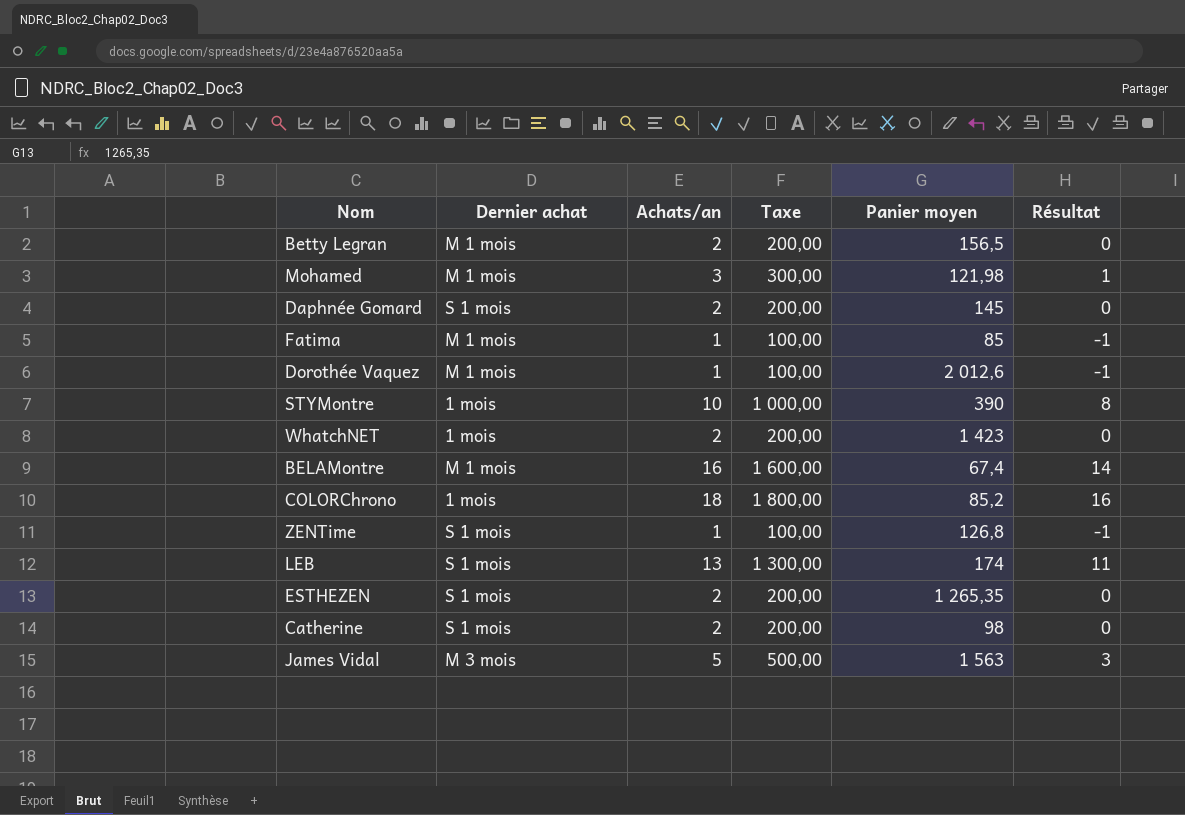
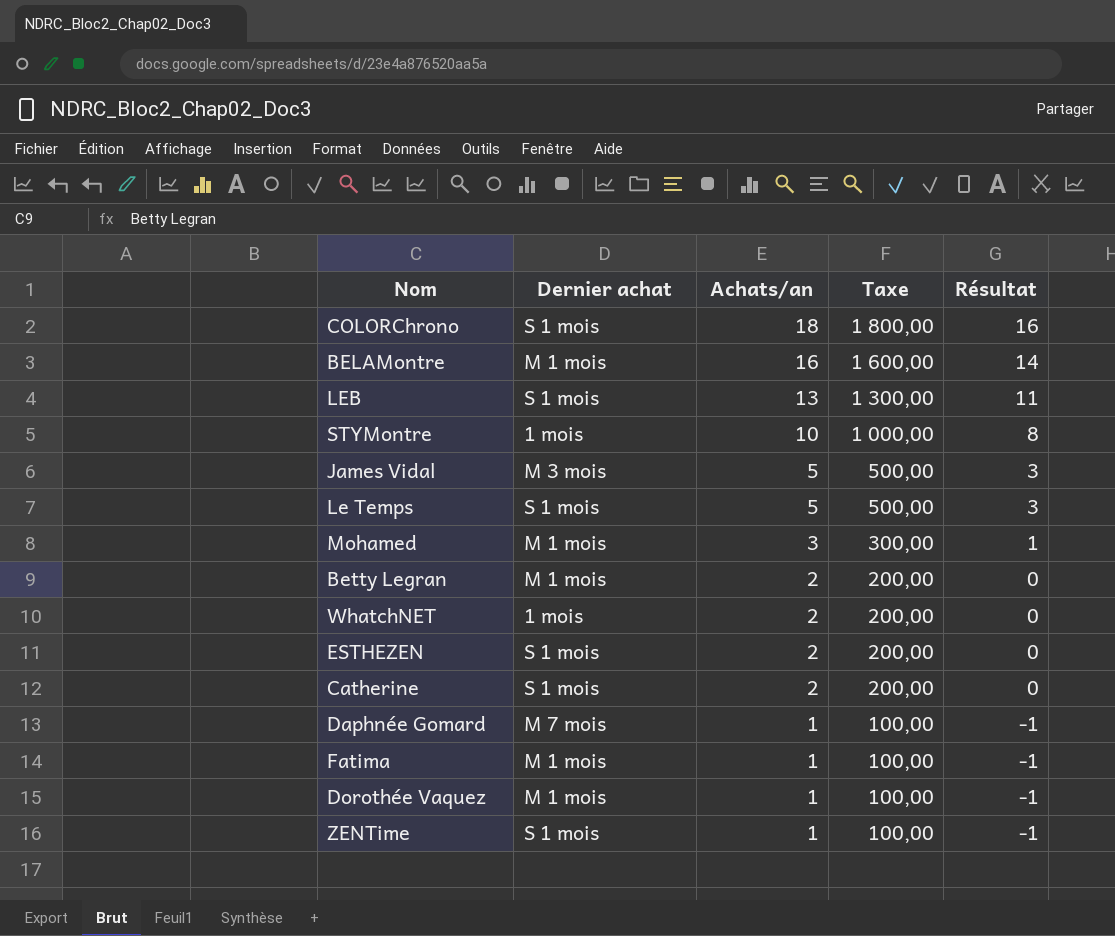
row order: none -> Achats/an descending
column Panier moyen | position: 5 -> none
COLORChrono | Dernier achat: 1 mois -> S 1 mois
row Le Temps: none -> S 1 mois | 5 | 500,00 | 3
Daphnée Gomard | Dernier achat: S 1 mois -> M 7 mois
Daphnée Gomard | Achats/an: 2 -> 1
Daphnée Gomard | Taxe: 200,00 -> 100,00
Daphnée Gomard | Résultat: 0 -> -1

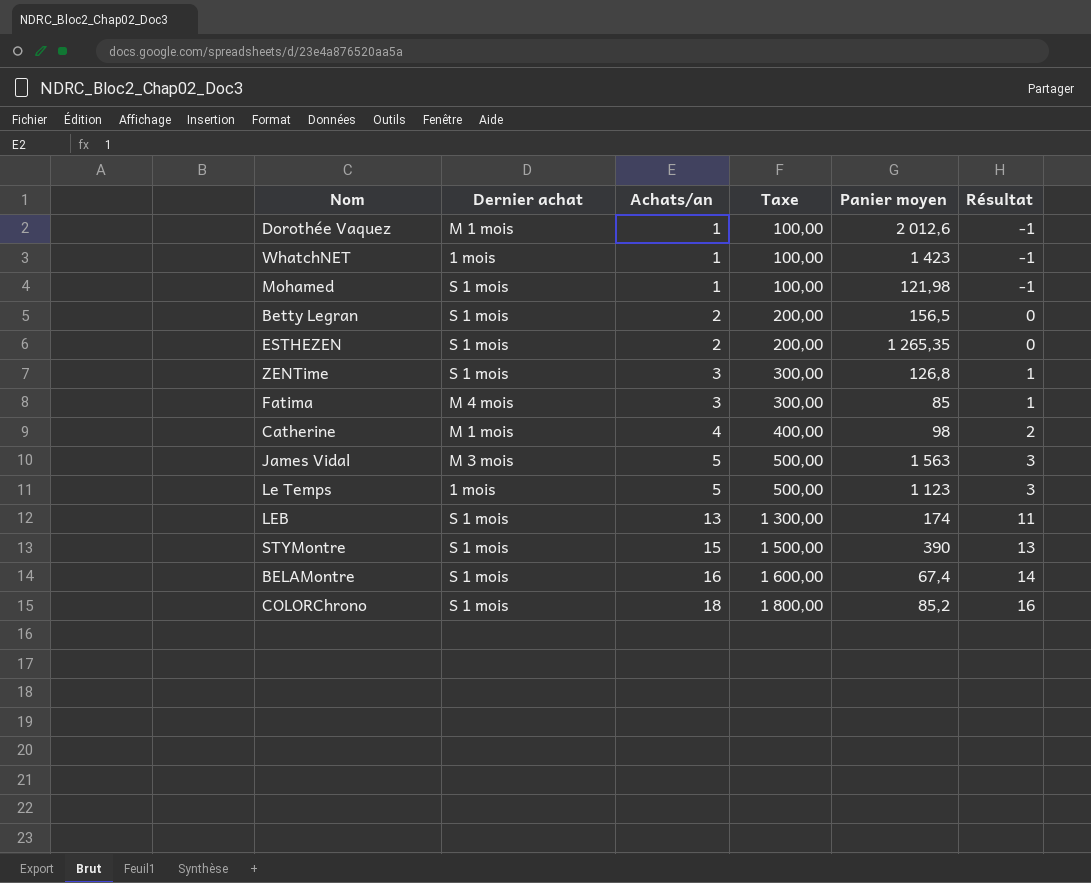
row order: Achats/an descending -> Achats/an ascending
column Panier moyen | position: none -> 5
row Daphnée Gomard: M 7 mois | 1 | 100,00 | -1 -> none
WhatchNET | Achats/an: 2 -> 1
WhatchNET | Taxe: 200,00 -> 100,00
WhatchNET | Résultat: 0 -> -1
Mohamed | Dernier achat: M 1 mois -> S 1 mois
Mohamed | Achats/an: 3 -> 1
Mohamed | Taxe: 300,00 -> 100,00
Mohamed | Résultat: 1 -> -1
Betty Legran | Dernier achat: M 1 mois -> S 1 mois
ZENTime | Achats/an: 1 -> 3
ZENTime | Taxe: 100,00 -> 300,00
ZENTime | Résultat: -1 -> 1
Fatima | Dernier achat: M 1 mois -> M 4 mois
Fatima | Achats/an: 1 -> 3
Fatima | Taxe: 100,00 -> 300,00
Fatima | Résultat: -1 -> 1
Catherine | Dernier achat: S 1 mois -> M 1 mois
Catherine | Achats/an: 2 -> 4
Catherine | Taxe: 200,00 -> 400,00
Catherine | Résultat: 0 -> 2
Le Temps | Dernier achat: S 1 mois -> 1 mois
STYMontre | Dernier achat: 1 mois -> S 1 mois
STYMontre | Achats/an: 10 -> 15
STYMontre | Taxe: 1 000,00 -> 1 500,00
STYMontre | Résultat: 8 -> 13
BELAMontre | Dernier achat: M 1 mois -> S 1 mois

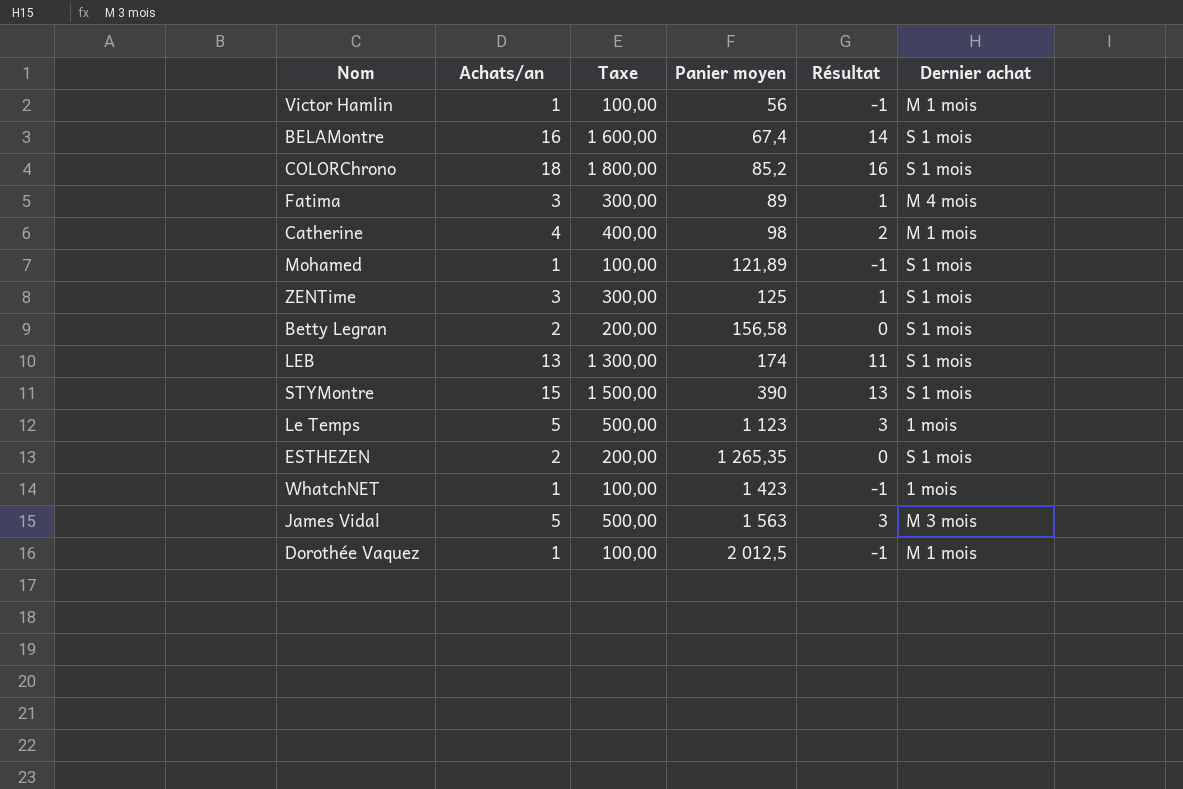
row order: Achats/an ascending -> Panier moyen ascending
column Dernier achat | position: 2 -> 6
row Victor Hamlin: none -> 1 | 100,00 | 56 | -1 | M 1 mois
Fatima | Panier moyen: 85 -> 89
Mohamed | Panier moyen: 121,98 -> 121,89
ZENTime | Panier moyen: 126,8 -> 125
Betty Legran | Panier moyen: 156,5 -> 156,58
Dorothée Vaquez | Panier moyen: 2 012,6 -> 2 012,5

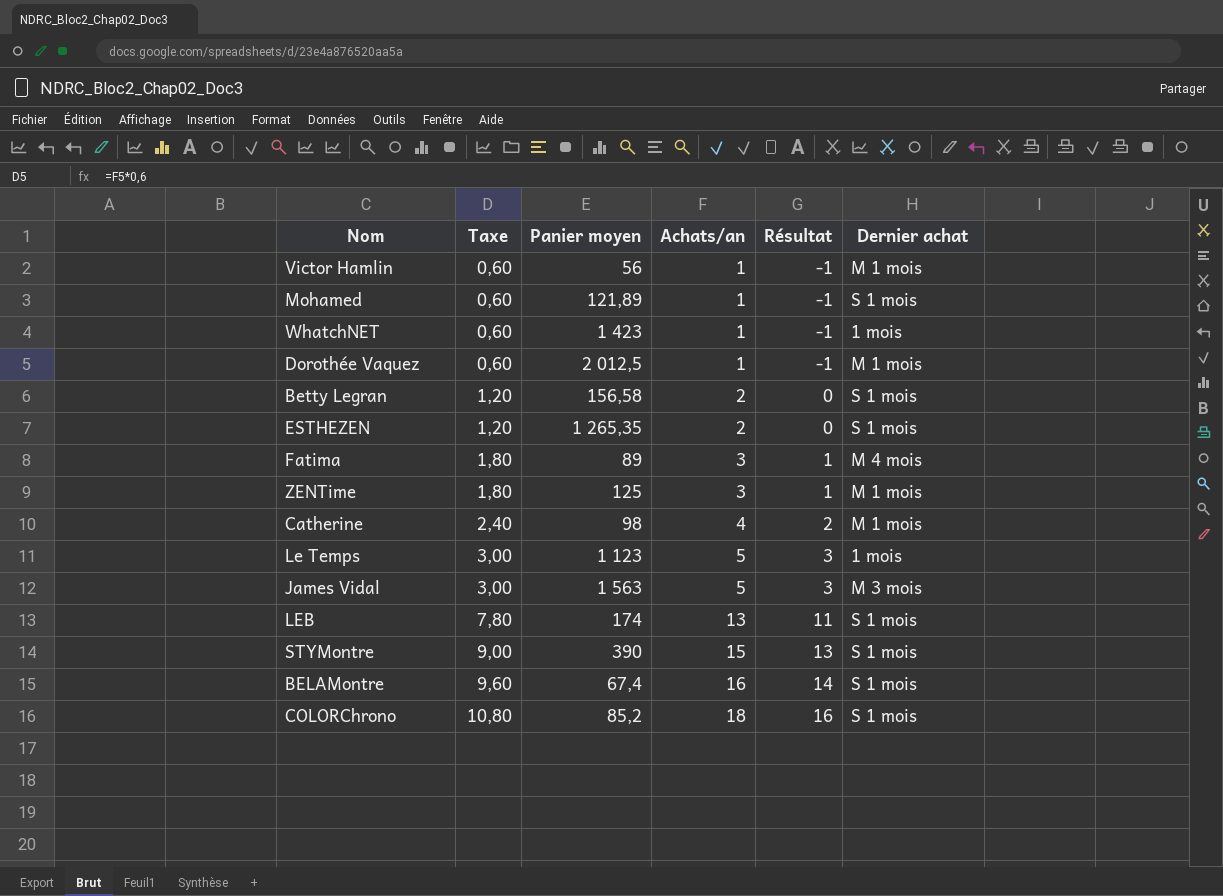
row order: Panier moyen ascending -> Taxe ascending
column Taxe | formula: [Achats/an] * 100 -> [Achats/an] * 0,6
column Achats/an | position: 2 -> 4
ZENTime | Dernier achat: S 1 mois -> M 1 mois

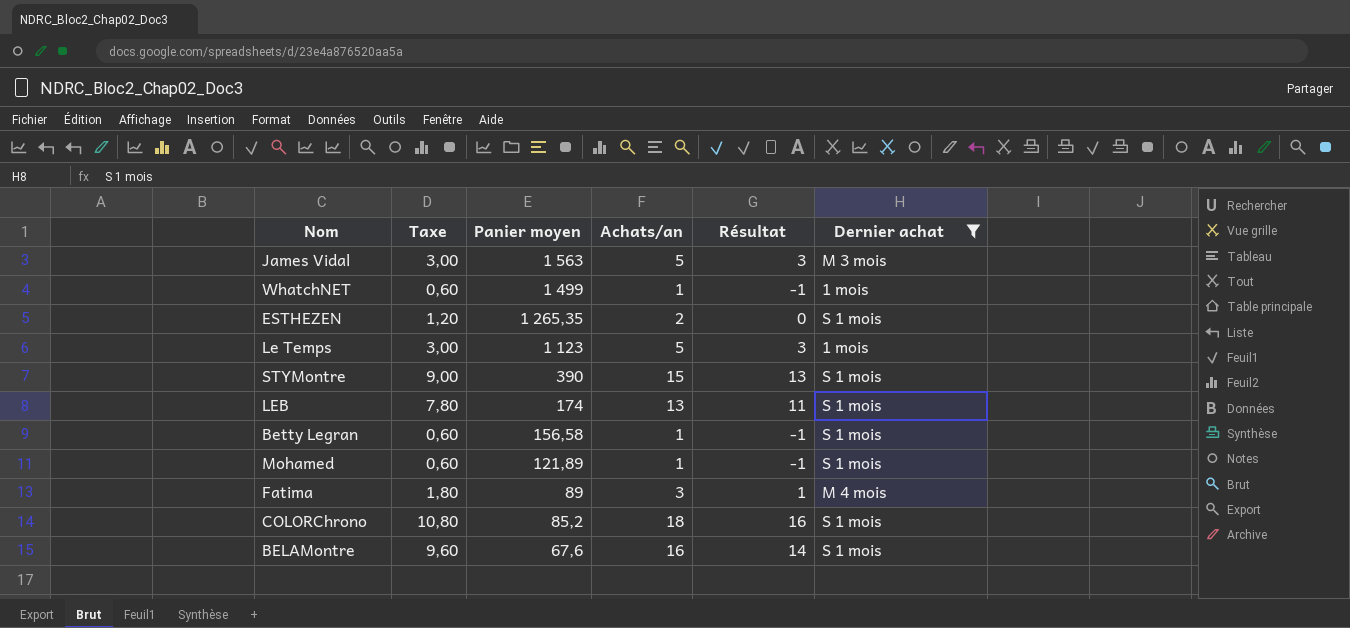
filter: none -> Dernier achat != M 1 mois
row order: Taxe ascending -> Panier moyen descending
WhatchNET | Panier moyen: 1 423 -> 1 499
Betty Legran | Taxe: 1,20 -> 0,60
Betty Legran | Achats/an: 2 -> 1
Betty Legran | Résultat: 0 -> -1
BELAMontre | Panier moyen: 67,4 -> 67,6

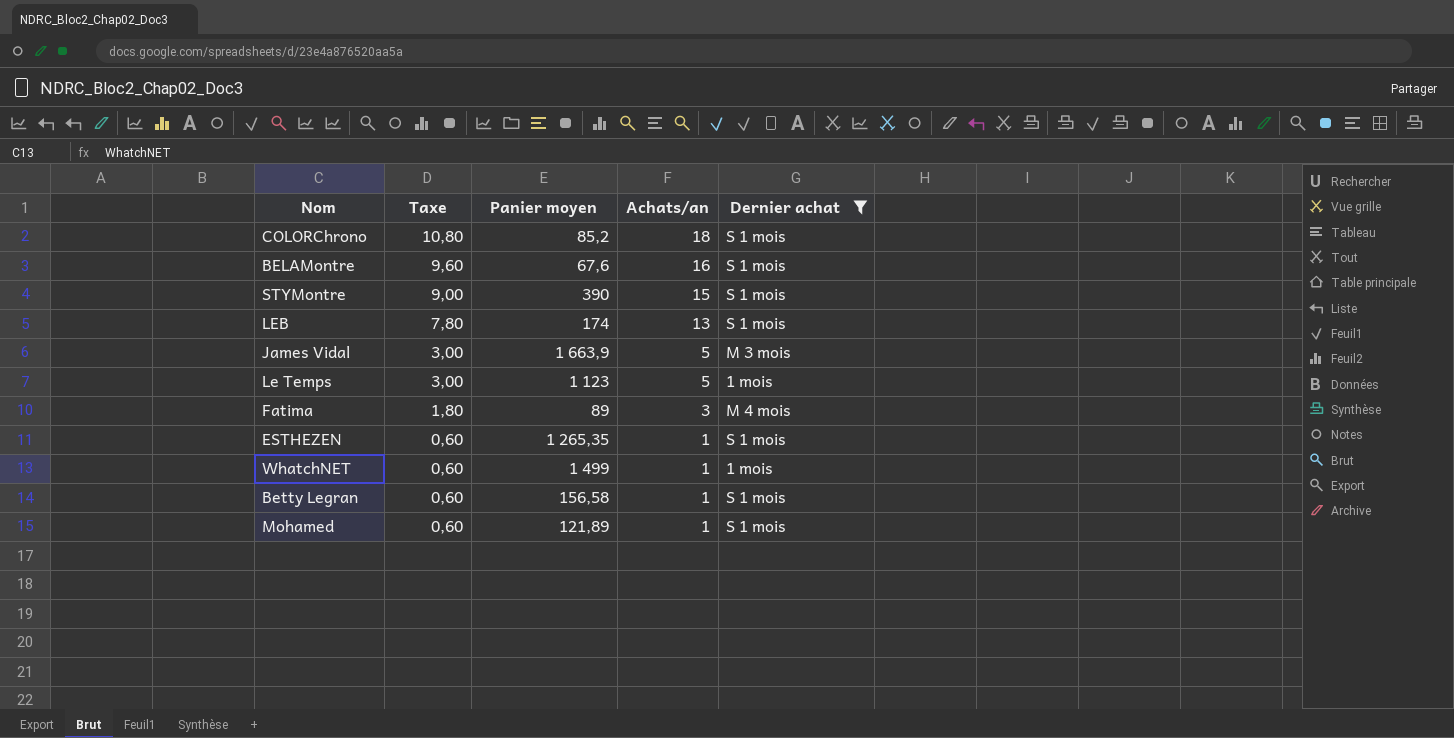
row order: Panier moyen descending -> Taxe descending
column Résultat | formula: [Achats/an] - 2 -> none
James Vidal | Panier moyen: 1 563 -> 1 663,9
ESTHEZEN | Taxe: 1,20 -> 0,60
ESTHEZEN | Achats/an: 2 -> 1

